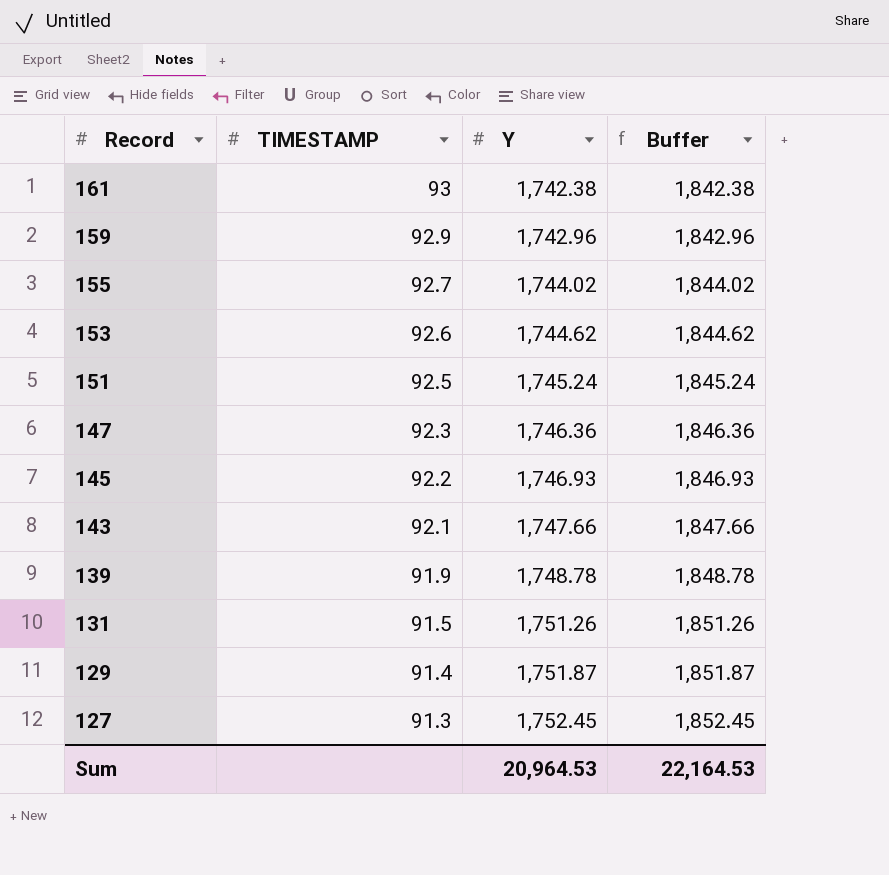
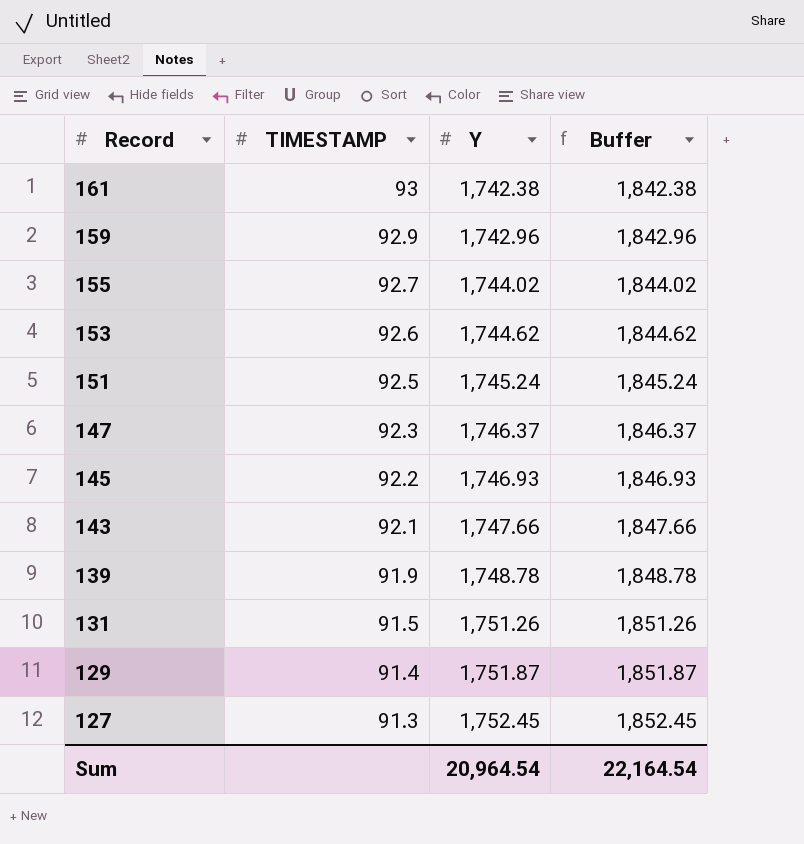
147 | Y: 1,746.36 -> 1,746.37
147 | Buffer: 1,846.36 -> 1,846.37
Sum | Y: 20,964.53 -> 20,964.54
Sum | Buffer: 22,164.53 -> 22,164.54

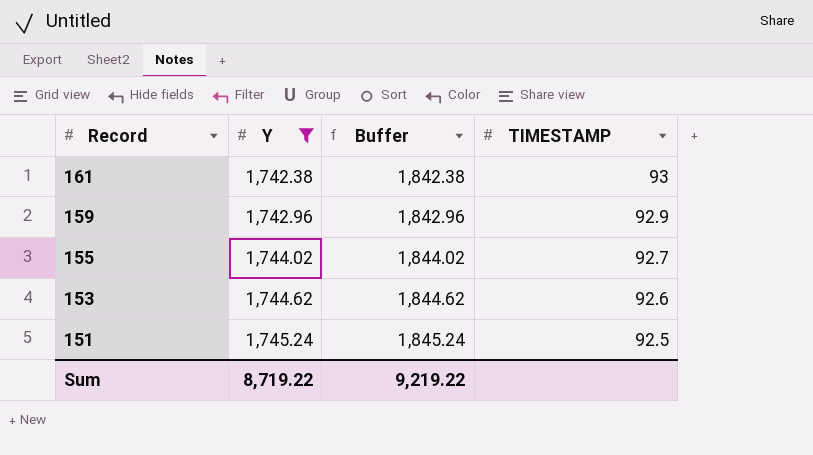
filter: none -> Y <= 1,745.24
column TIMESTAMP | position: 2 -> 4
Sum | Y: 20,964.54 -> 8,719.22
Sum | Buffer: 22,164.54 -> 9,219.22

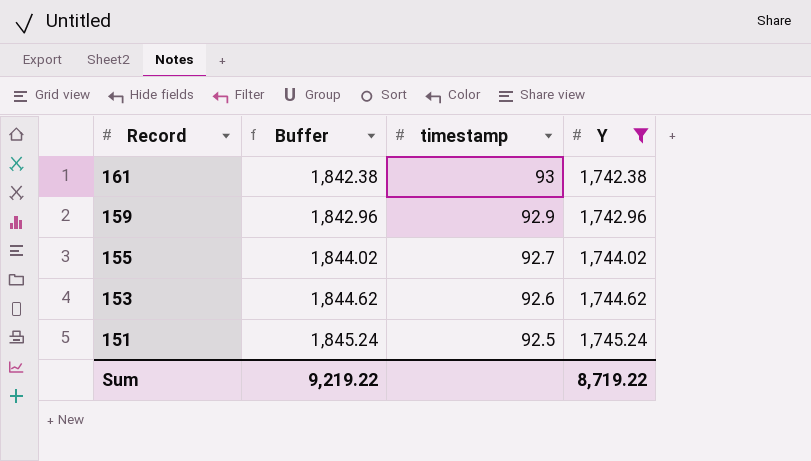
column name: TIMESTAMP -> timestamp
column Y | position: 2 -> 4

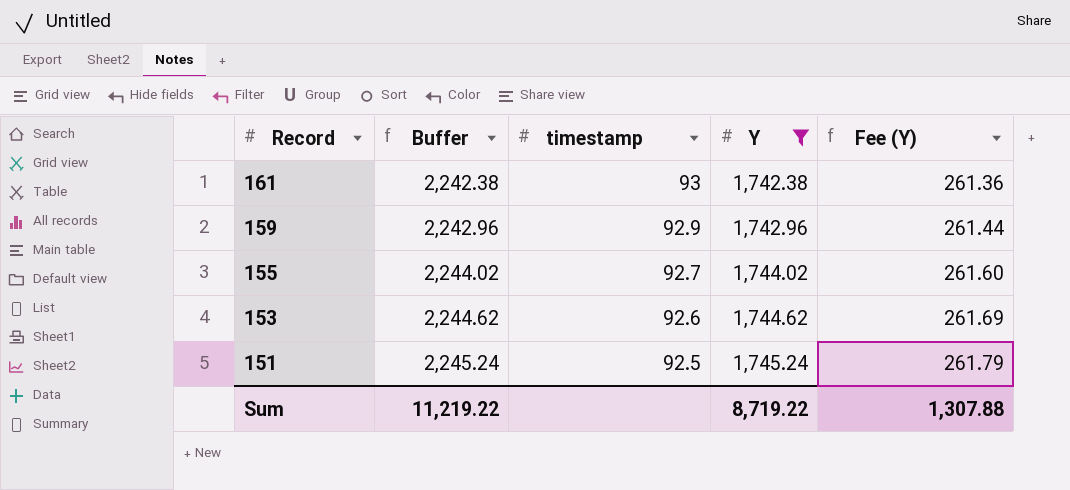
column Buffer | formula: [Y] + 100 -> [Y] + 500
column Fee (Y) | formula: none -> [Y] * 0.15
Sum | Buffer: 9,219.22 -> 11,219.22

